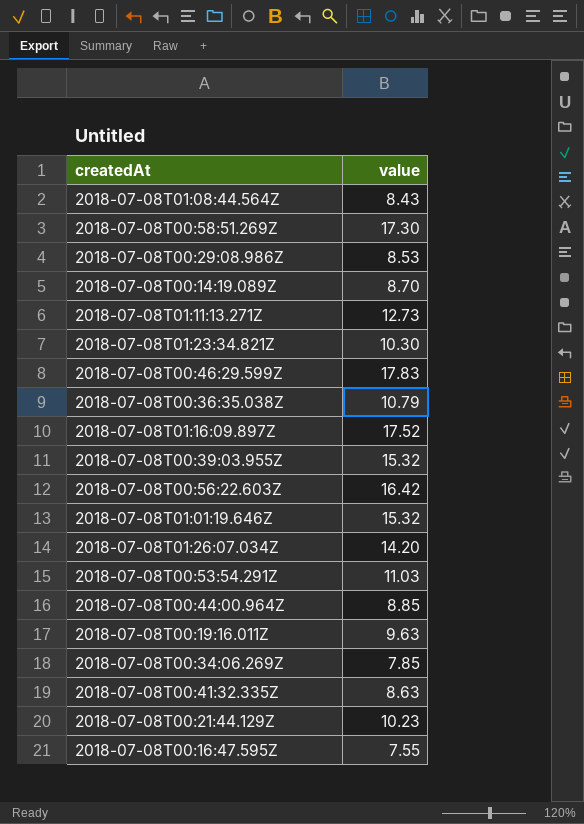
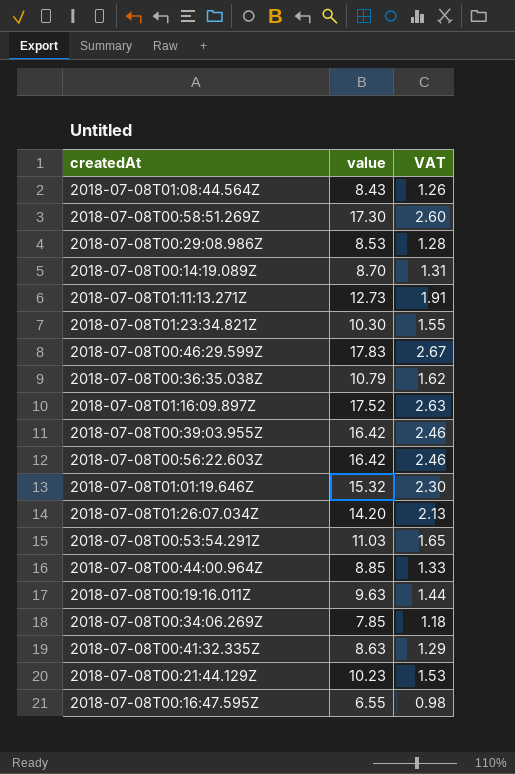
column VAT | formula: none -> [value] * 0.15
2018-07-08T00:39:03.955Z | value: 15.32 -> 16.42
2018-07-08T00:16:47.595Z | value: 7.55 -> 6.55

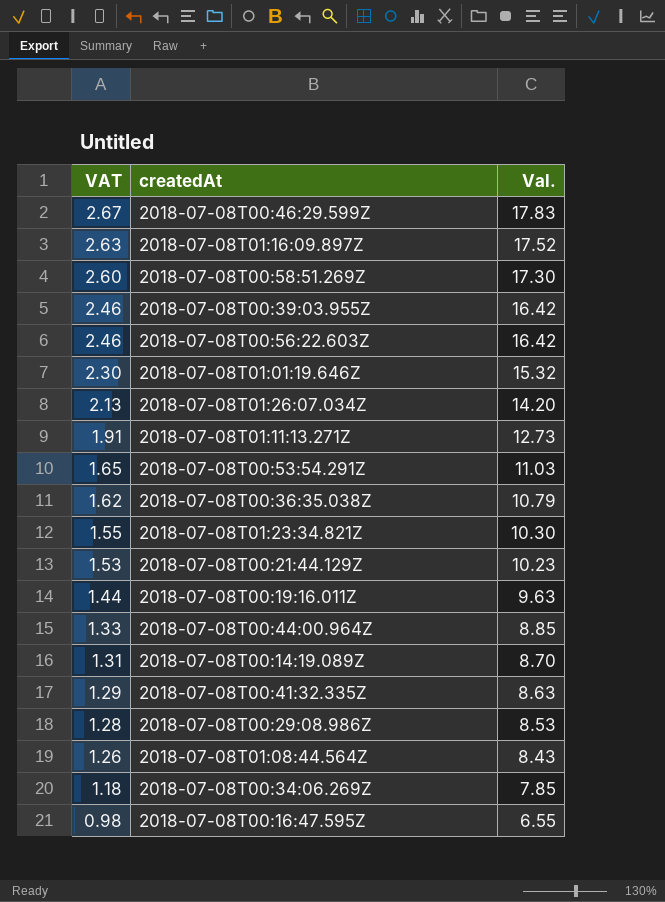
row order: none -> VAT descending
column VAT | position: 3 -> 1
column name: value -> Val.

